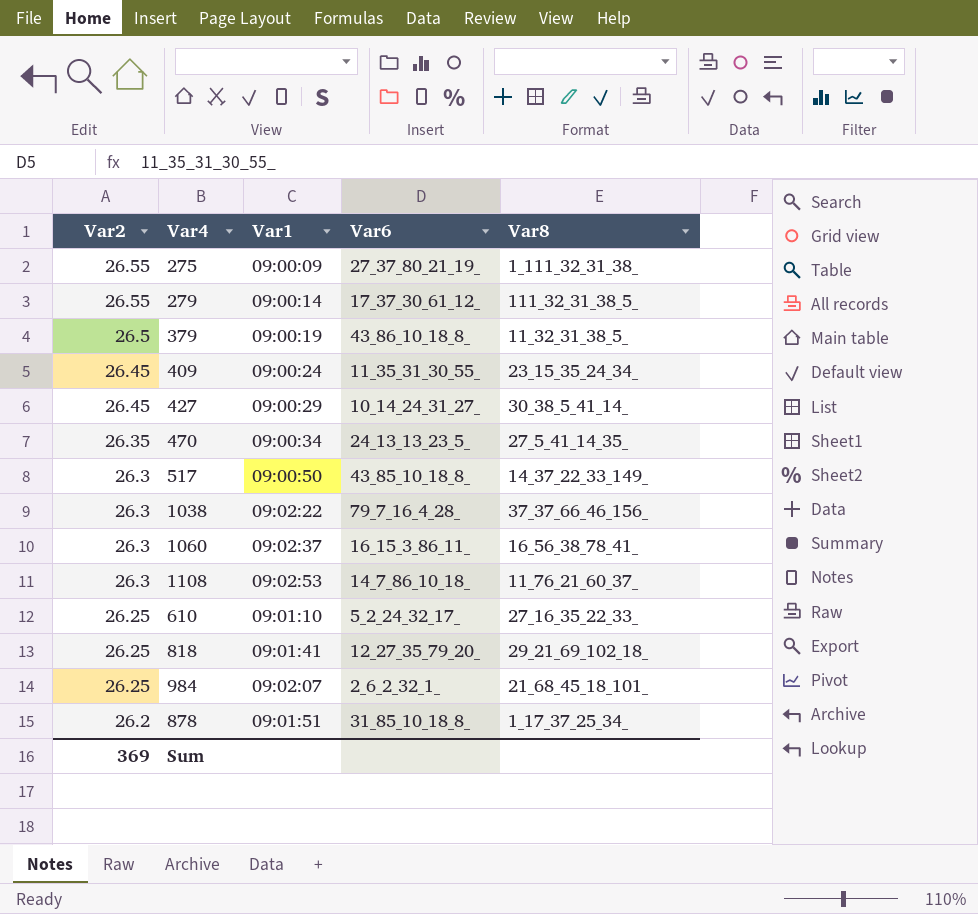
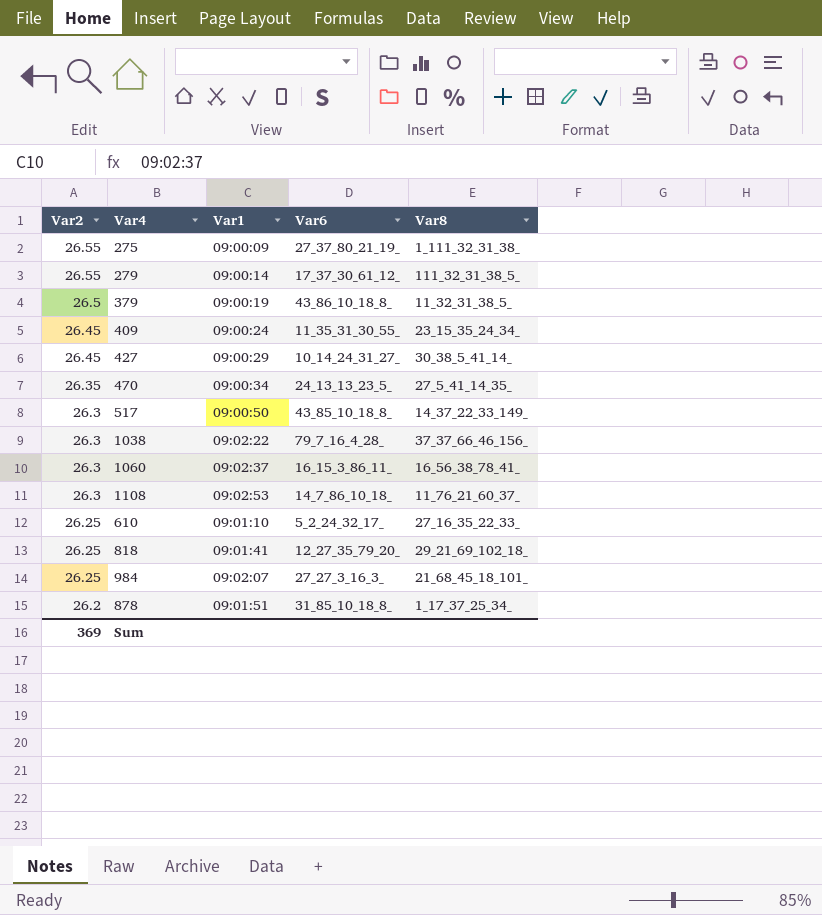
984 | Var6: 2_6_2_32_1_ -> 27_27_3_16_3_

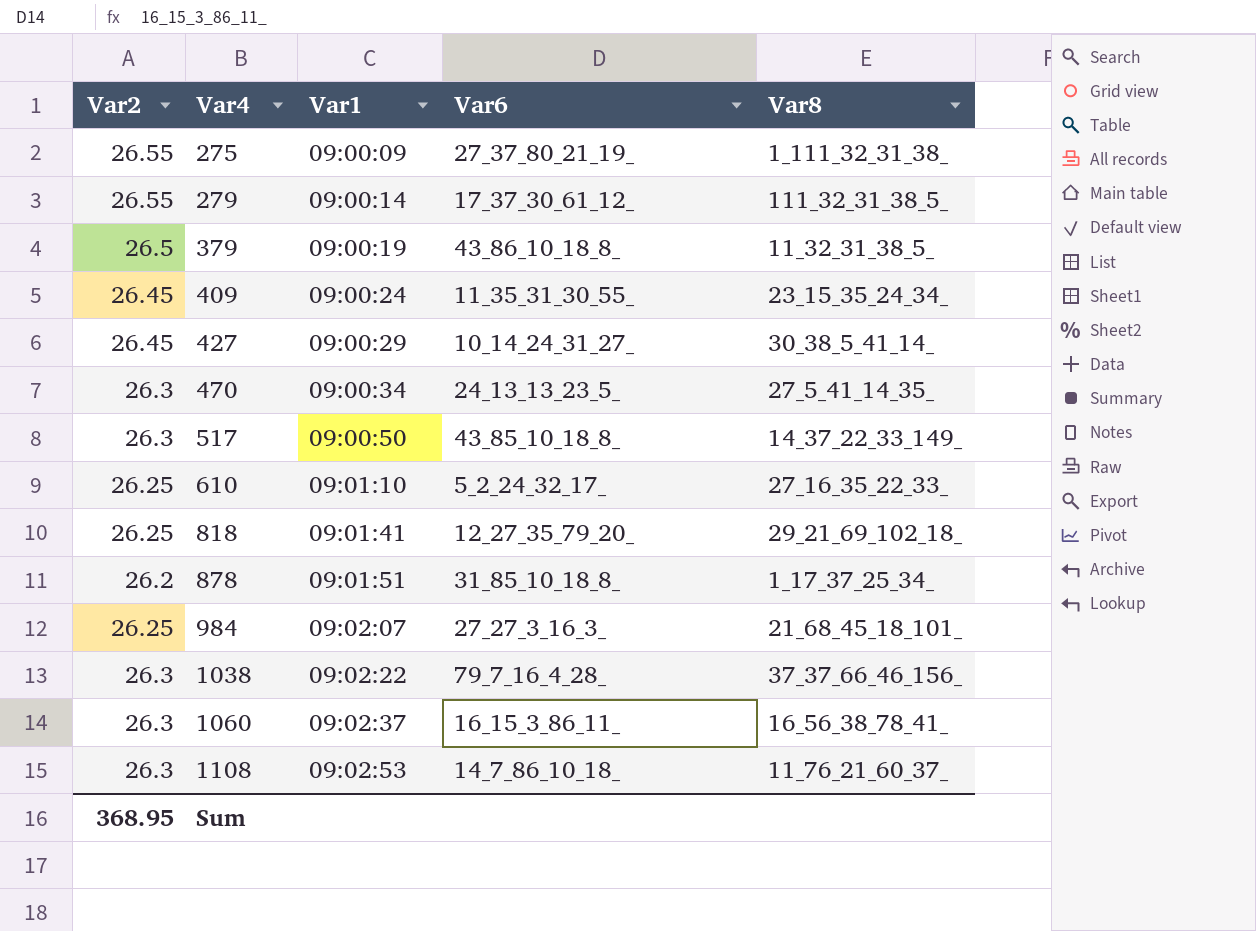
row order: Var2 descending -> Var4 ascending
470 | Var2: 26.35 -> 26.3
Sum | Var2: 369 -> 368.95

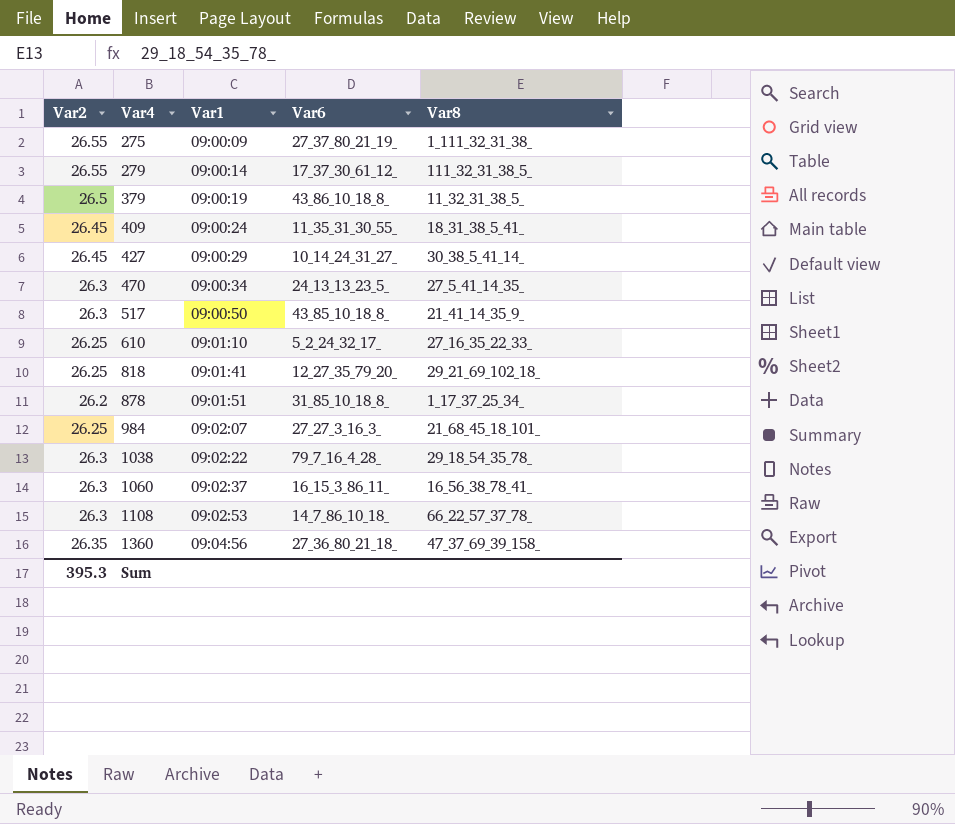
409 | Var8: 23_15_35_24_34_ -> 18_31_38_5_41_
517 | Var8: 14_37_22_33_149_ -> 21_41_14_35_9_
1038 | Var8: 37_37_66_46_156_ -> 29_18_54_35_78_
1108 | Var8: 11_76_21_60_37_ -> 66_22_57_37_78_
row 1360: none -> 26.35 | 09:04:56 | 27_36_80_21_18_ | 47_37_69_39_158_
Sum | Var2: 368.95 -> 395.3

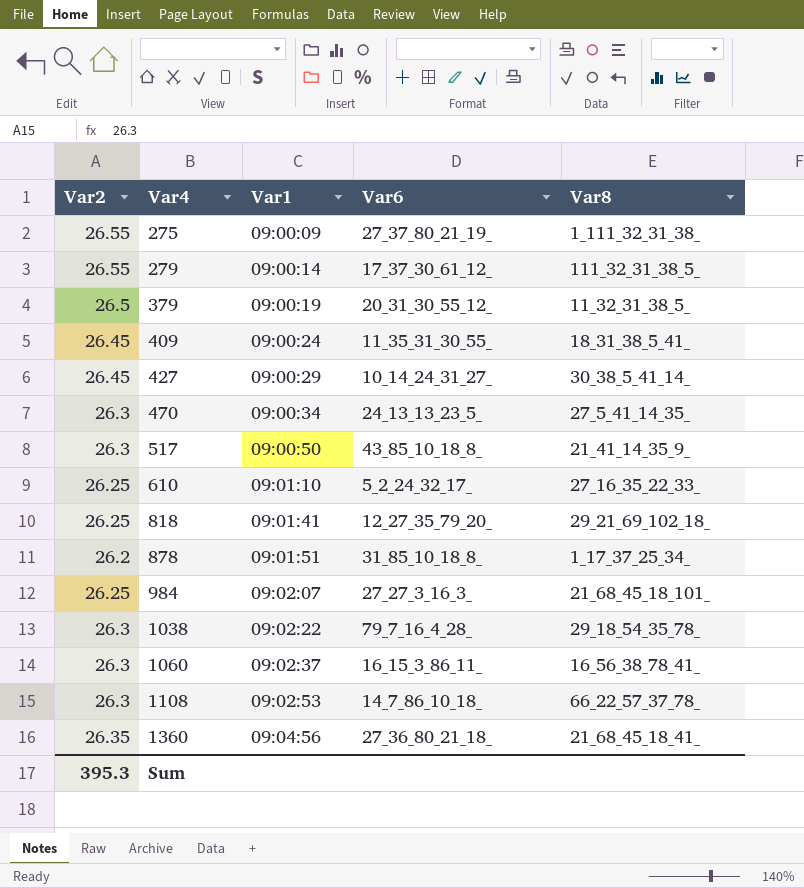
379 | Var6: 43_86_10_18_8_ -> 20_31_30_55_12_
1360 | Var8: 47_37_69_39_158_ -> 21_68_45_18_41_

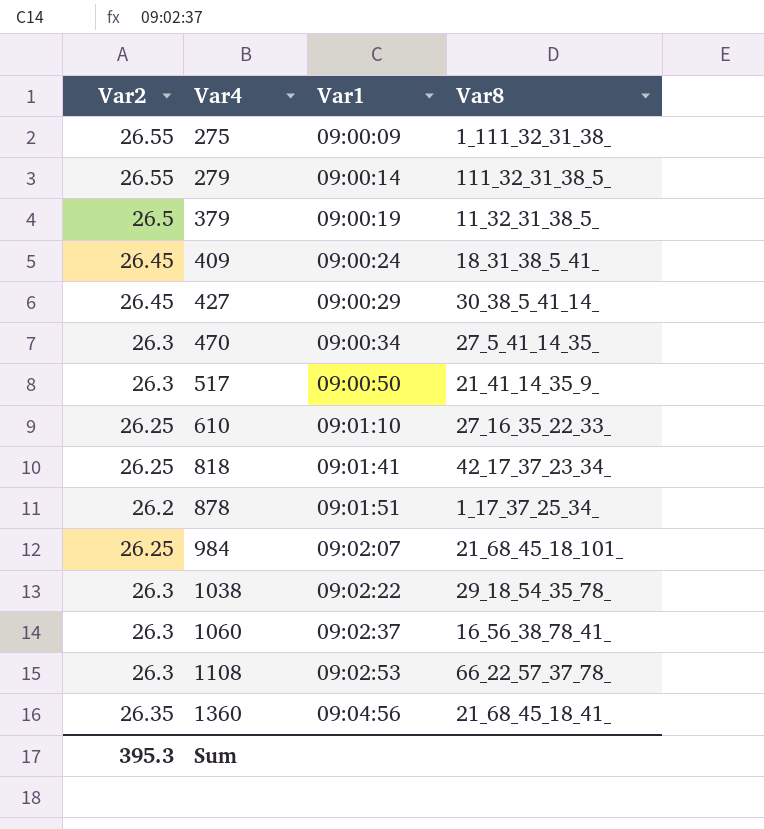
column Var6 | position: 4 -> none
818 | Var8: 29_21_69_102_18_ -> 42_17_37_23_34_

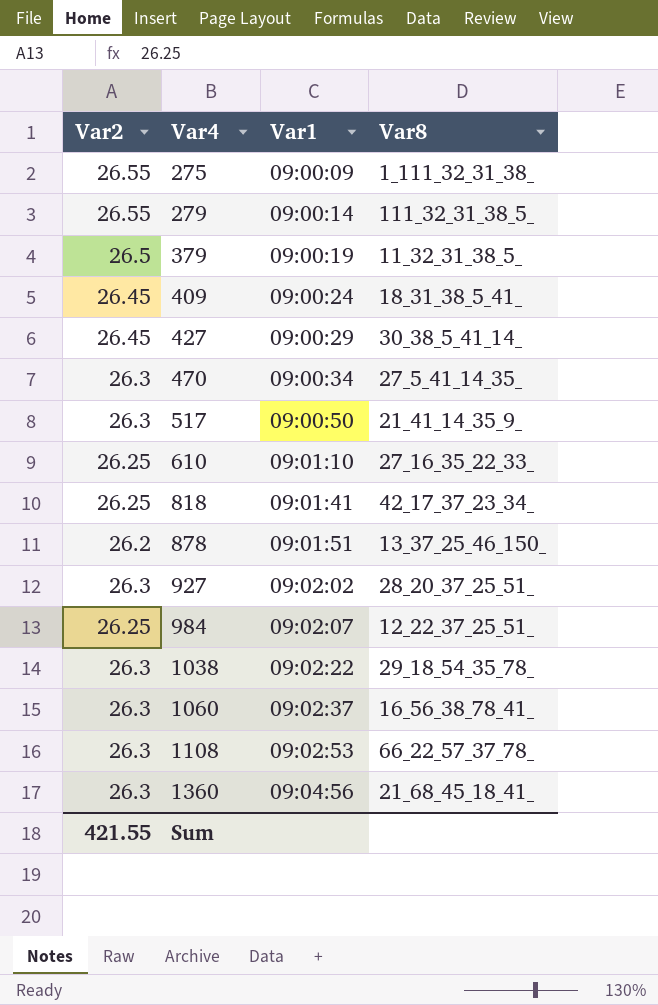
878 | Var8: 1_17_37_25_34_ -> 13_37_25_46_150_
row 927: none -> 26.3 | 09:02:02 | 28_20_37_25_51_
984 | Var8: 21_68_45_18_101_ -> 12_22_37_25_51_
1360 | Var2: 26.35 -> 26.3
Sum | Var2: 395.3 -> 421.55

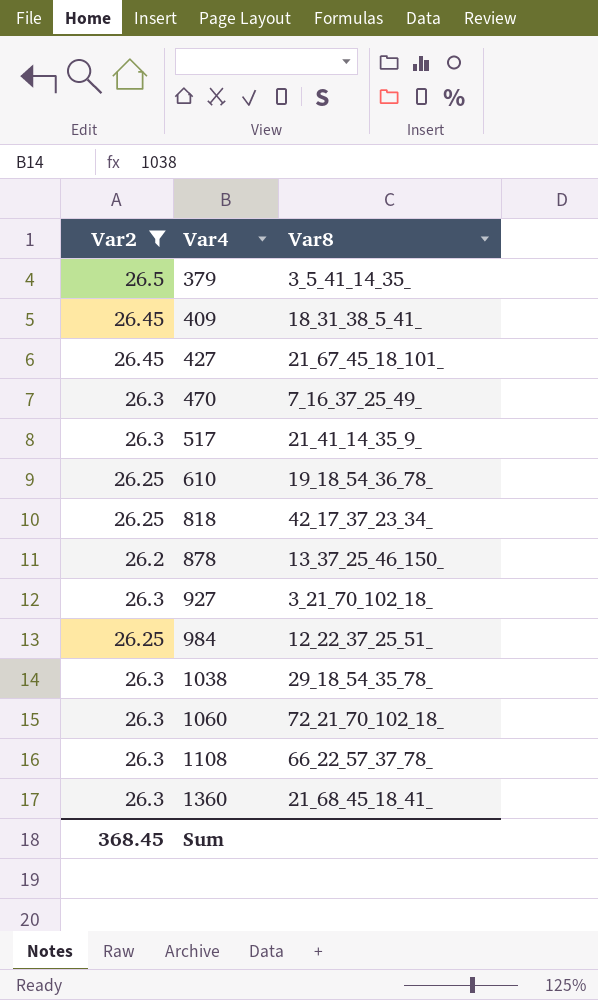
filter: none -> Var2 != 26.55
column Var1 | position: 3 -> none
379 | Var8: 11_32_31_38_5_ -> 3_5_41_14_35_
427 | Var8: 30_38_5_41_14_ -> 21_67_45_18_101_
470 | Var8: 27_5_41_14_35_ -> 7_16_37_25_49_
610 | Var8: 27_16_35_22_33_ -> 19_18_54_36_78_
927 | Var8: 28_20_37_25_51_ -> 3_21_70_102_18_
1060 | Var8: 16_56_38_78_41_ -> 72_21_70_102_18_
Sum | Var2: 421.55 -> 368.45

